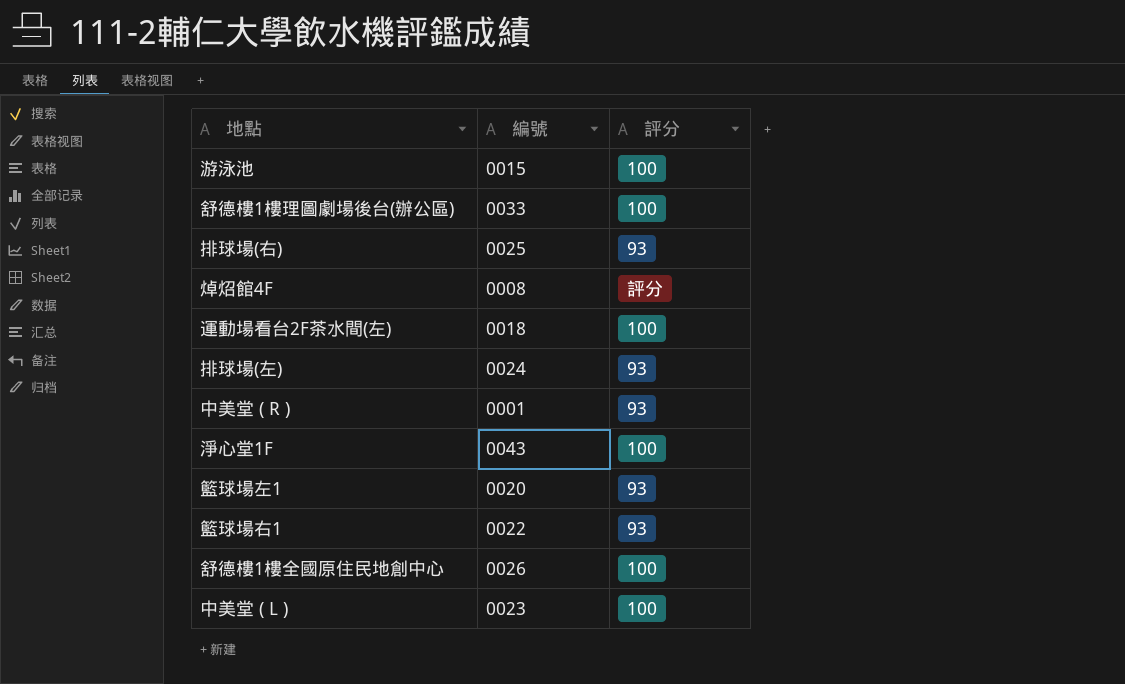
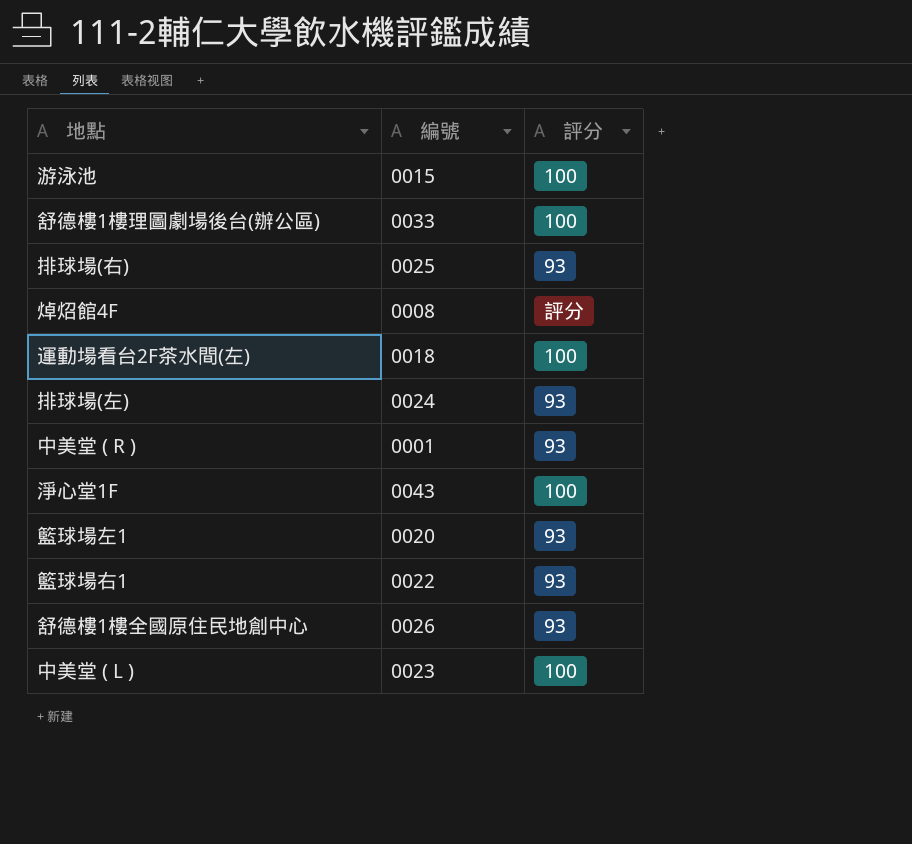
舒德樓1樓全國原住民地創中心 | 評分: 100 -> 93

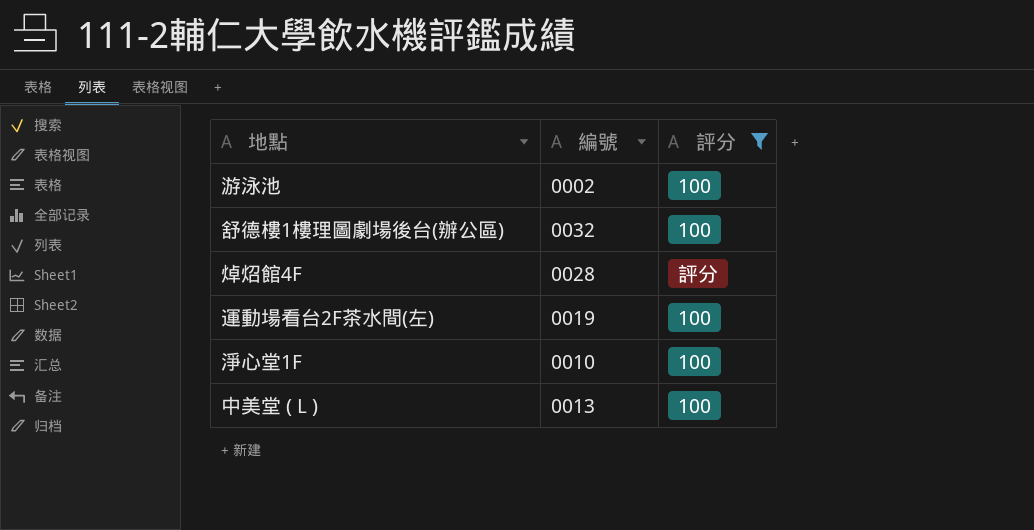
filter: none -> 評分 != 93
游泳池 | 編號: 0015 -> 0002
舒德樓1樓理圖劇場後台(辦公區) | 編號: 0033 -> 0032
焯炤館4F | 編號: 0008 -> 0028
運動場看台2F茶水間(左) | 編號: 0018 -> 0019
淨心堂1F | 編號: 0043 -> 0010
中美堂 ( L ) | 編號: 0023 -> 0013

